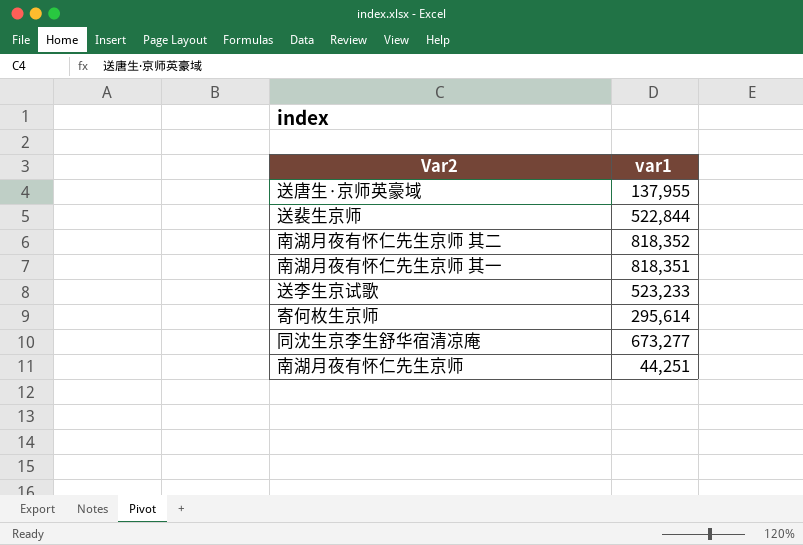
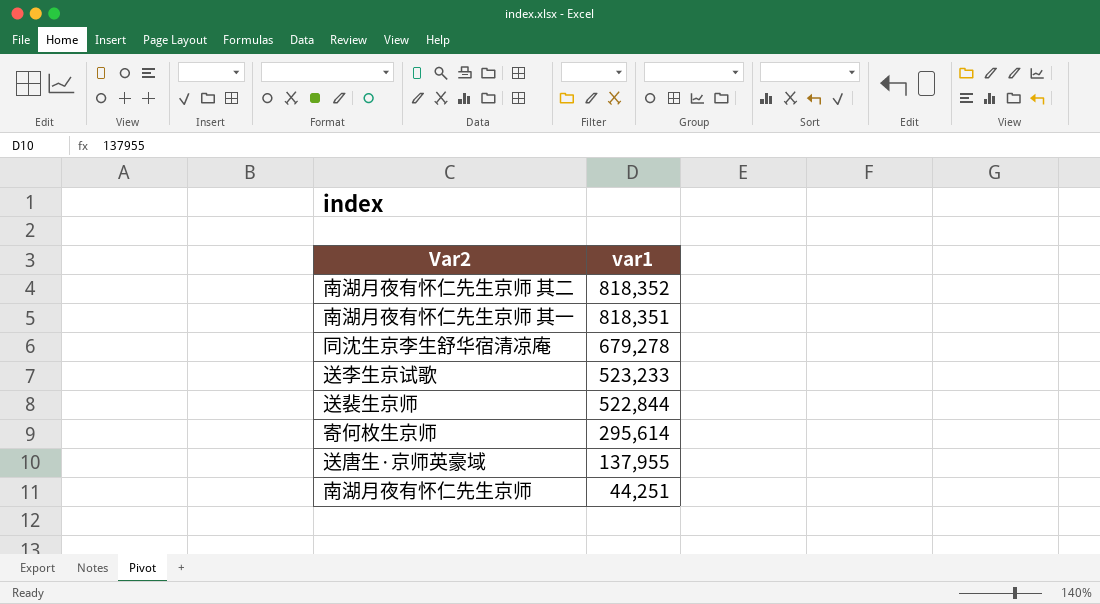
row order: none -> var1 descending
同沈生京李生舒华宿清凉庵 | var1: 673,277 -> 679,278

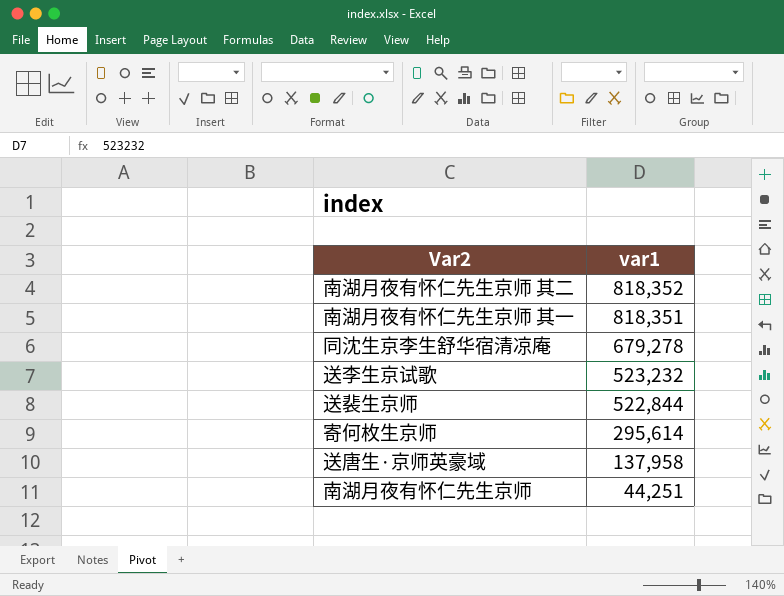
送李生京试歌 | var1: 523,233 -> 523,232
送唐生·京师英豪域 | var1: 137,955 -> 137,958

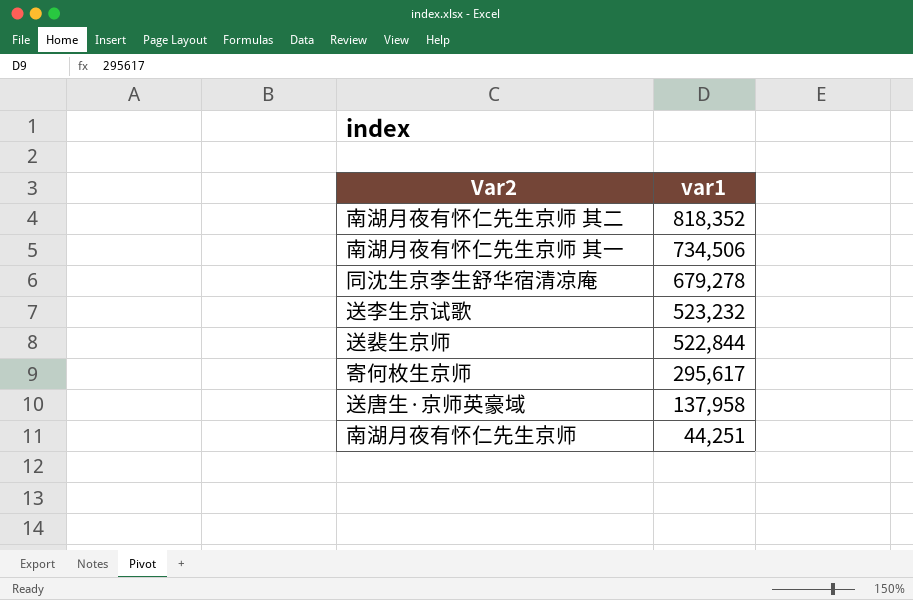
南湖月夜有怀仁先生京师 其一 | var1: 818,351 -> 734,506
寄何枚生京师 | var1: 295,614 -> 295,617

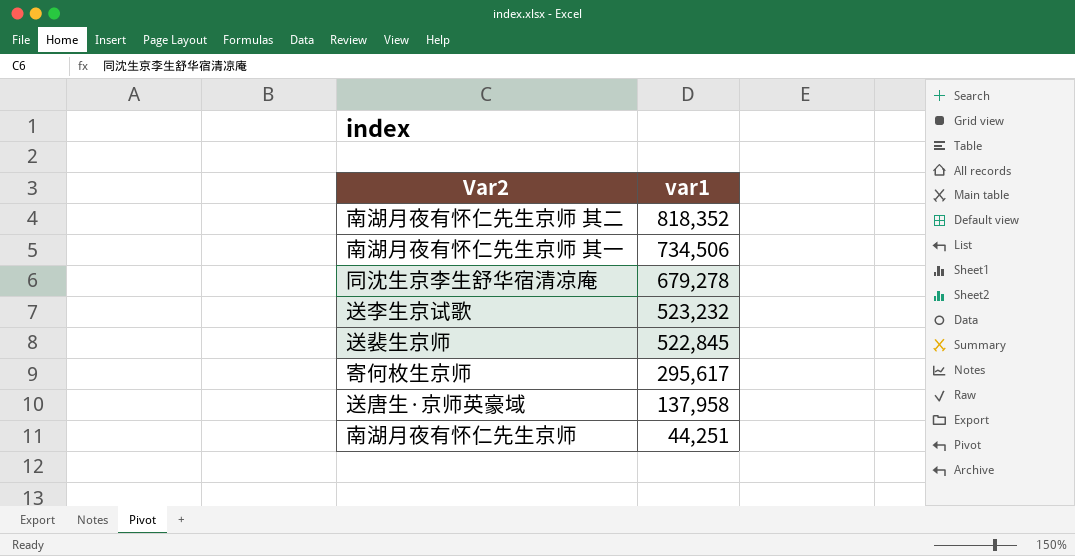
送裴生京师 | var1: 522,844 -> 522,845

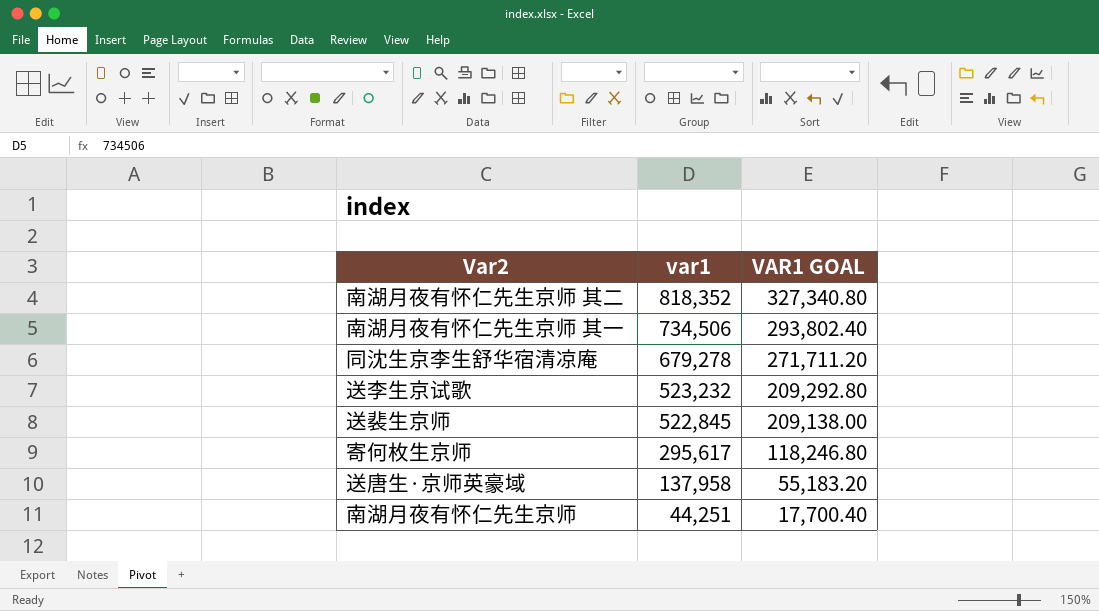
column VAR1 GOAL | formula: none -> [var1] * 0.4

